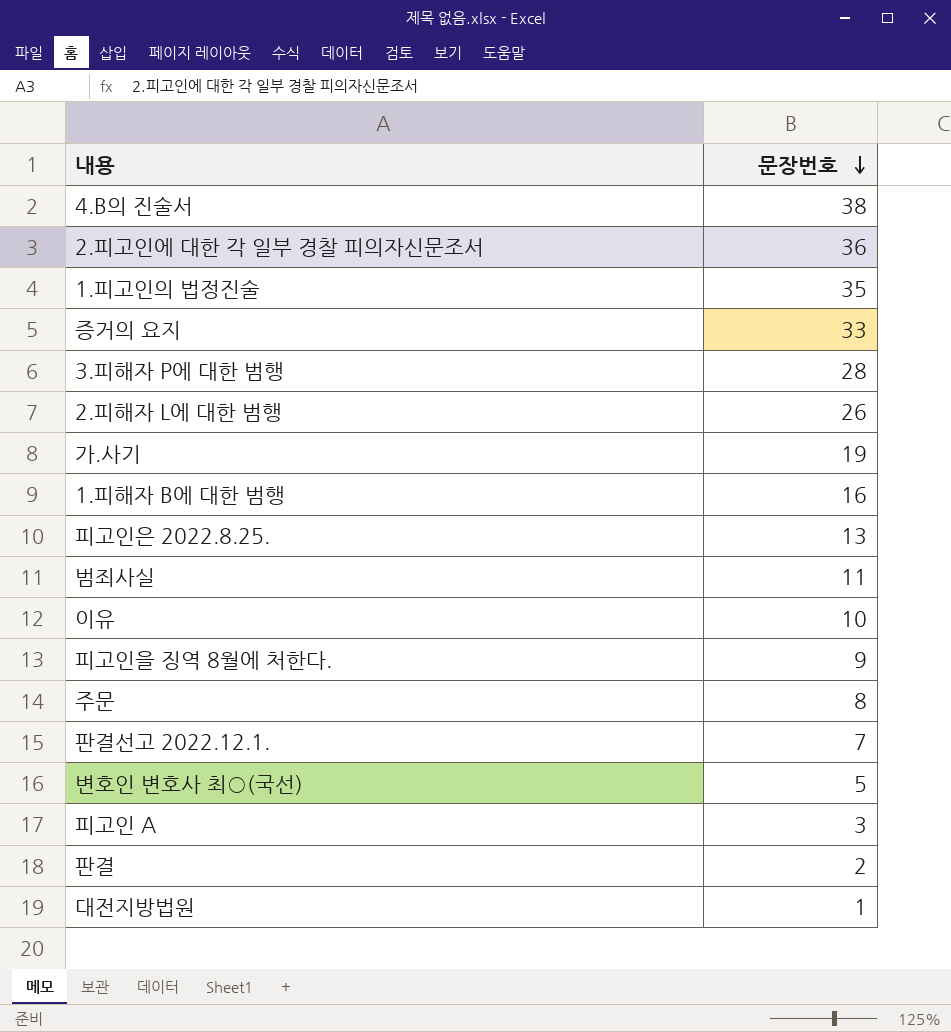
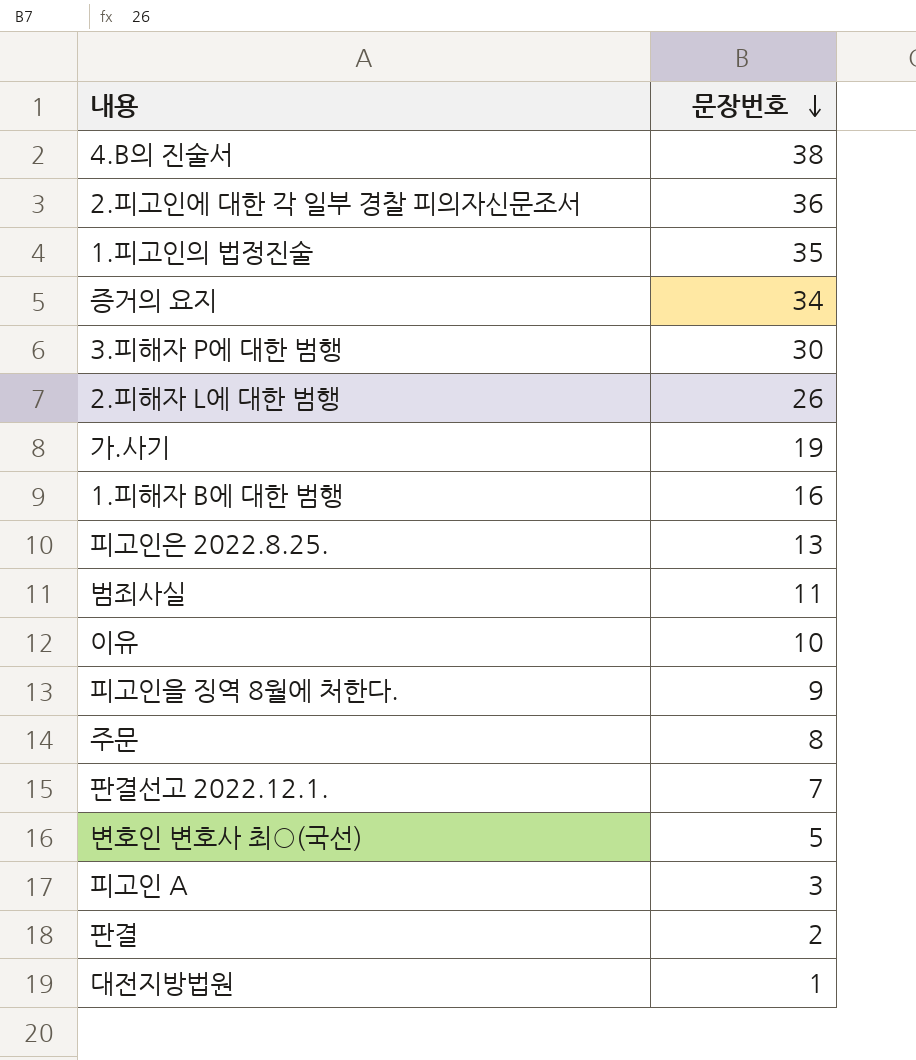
증거의 요지 | 문장번호: 33 -> 34
3.피해자 P에 대한 범행 | 문장번호: 28 -> 30

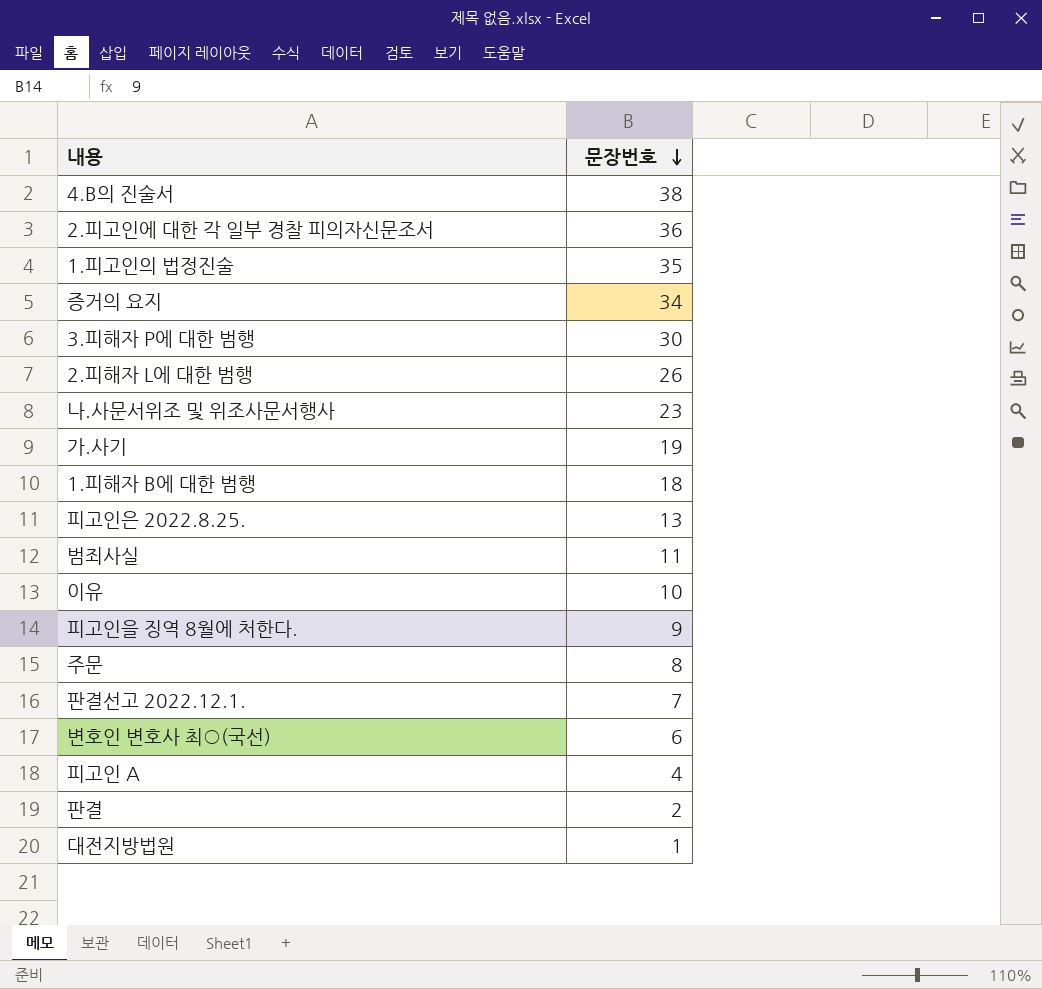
row 나.사문서위조 및 위조사문서행사: none -> 23
1.피해자 B에 대한 범행 | 문장번호: 16 -> 18
변호인 변호사 최○(국선) | 문장번호: 5 -> 6
피고인 A | 문장번호: 3 -> 4

